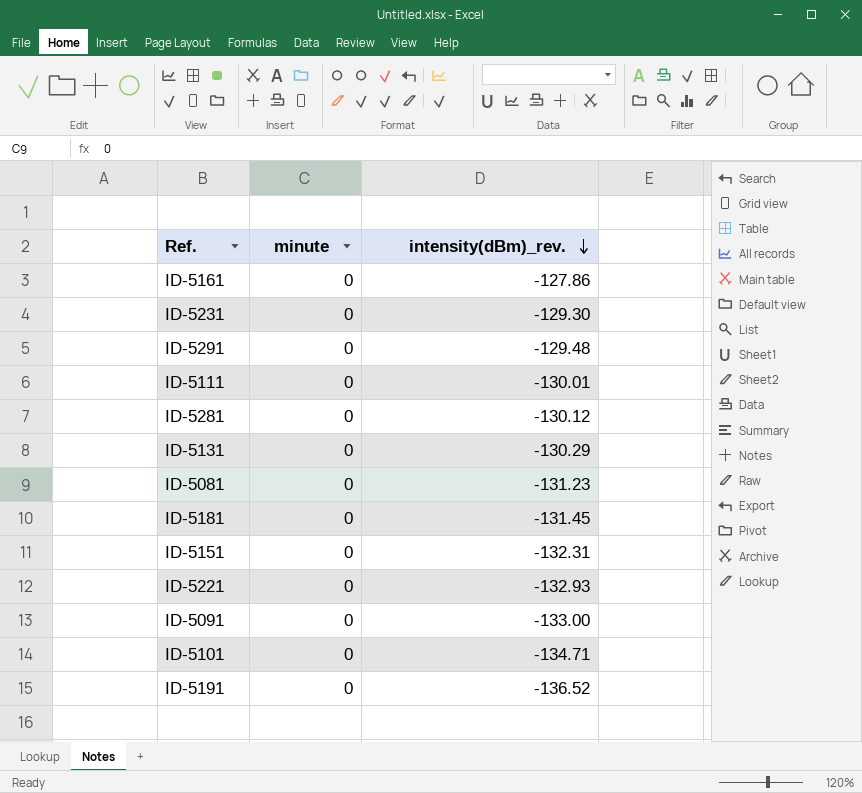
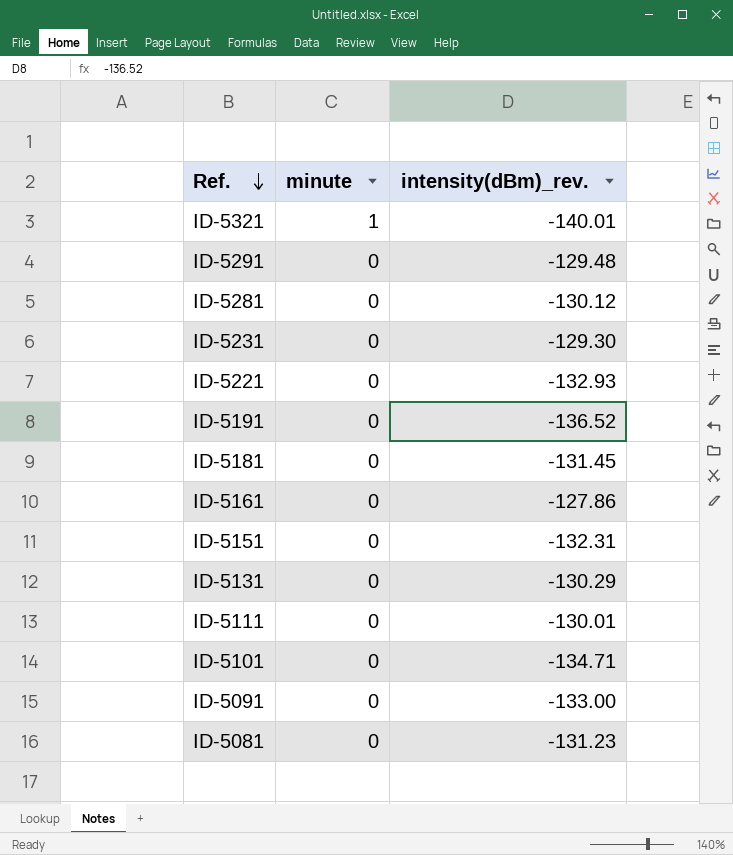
row order: intensity(dBm)_rev. descending -> Ref. descending
row ID-5321: none -> 1 | -140.01

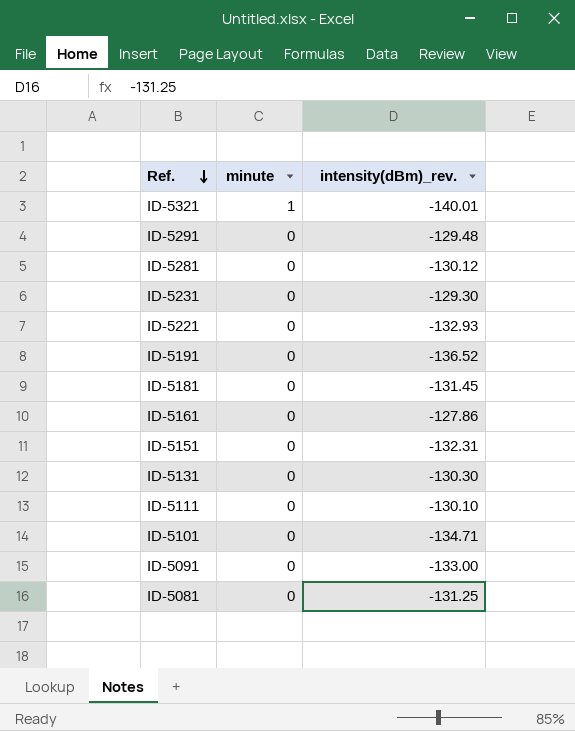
ID-5131 | intensity(dBm)_rev.: -130.29 -> -130.30
ID-5111 | intensity(dBm)_rev.: -130.01 -> -130.10
ID-5081 | intensity(dBm)_rev.: -131.23 -> -131.25

